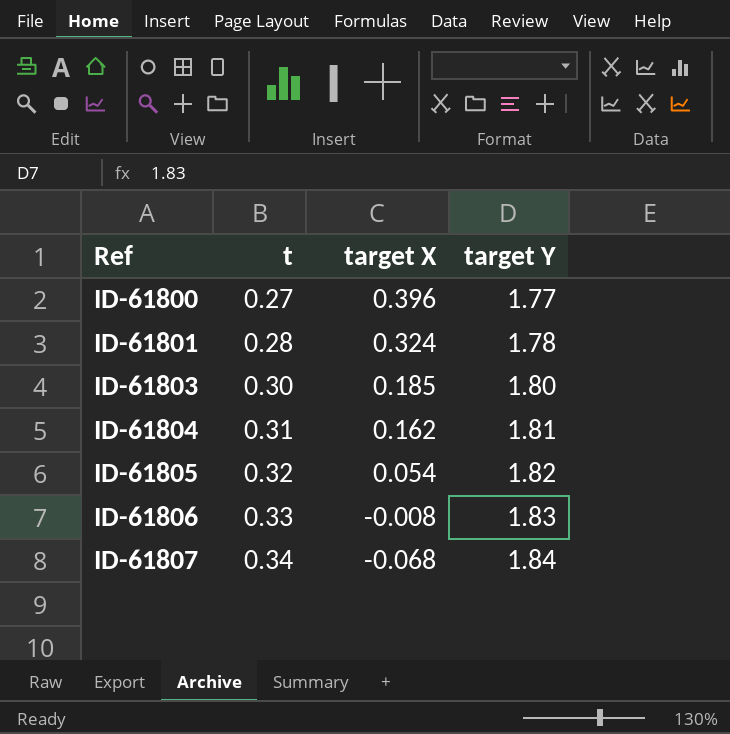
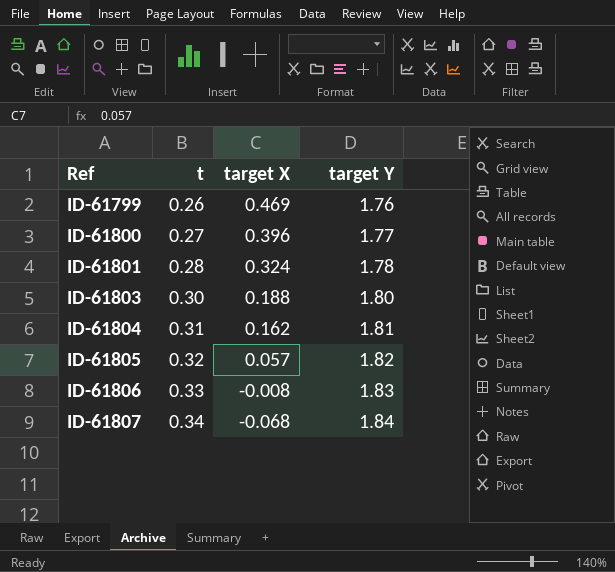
row ID-61799: none -> 0.26 | 0.469 | 1.76
ID-61803 | target X: 0.185 -> 0.188
ID-61805 | target X: 0.054 -> 0.057

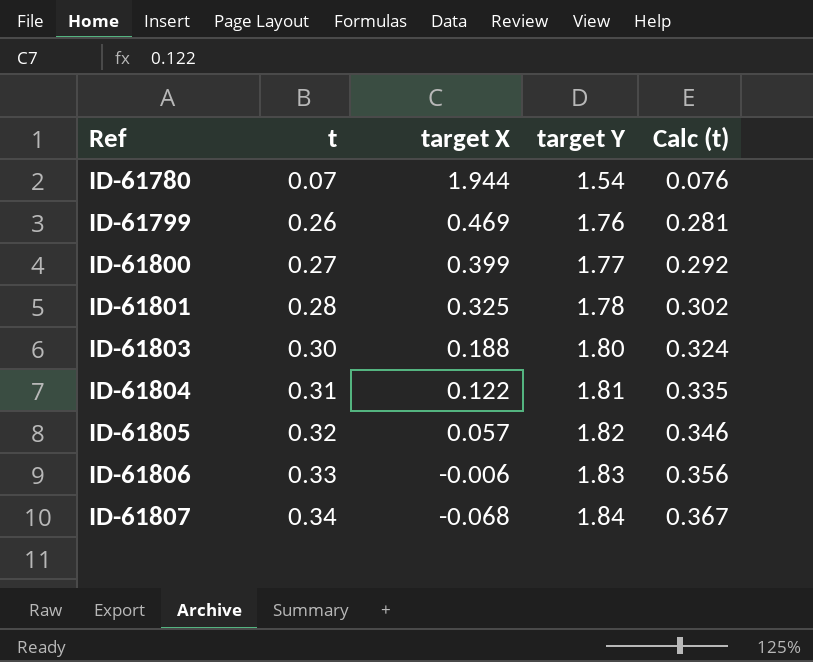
column Calc (t) | formula: none -> [t] * 1.08
row ID-61780: none -> 0.07 | 1.944 | 1.54 | 0.076
ID-61800 | target X: 0.396 -> 0.399
ID-61801 | target X: 0.324 -> 0.325
ID-61804 | target X: 0.162 -> 0.122
ID-61806 | target X: -0.008 -> -0.006

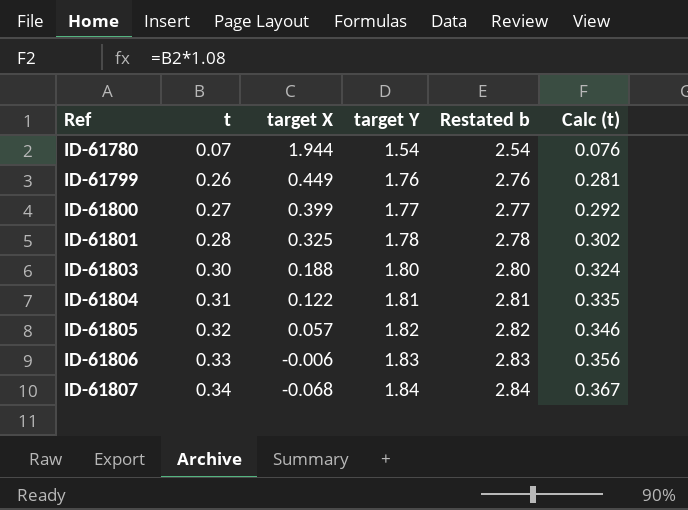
column Restated b | formula: none -> [target Y] + 1
ID-61799 | target X: 0.469 -> 0.449

